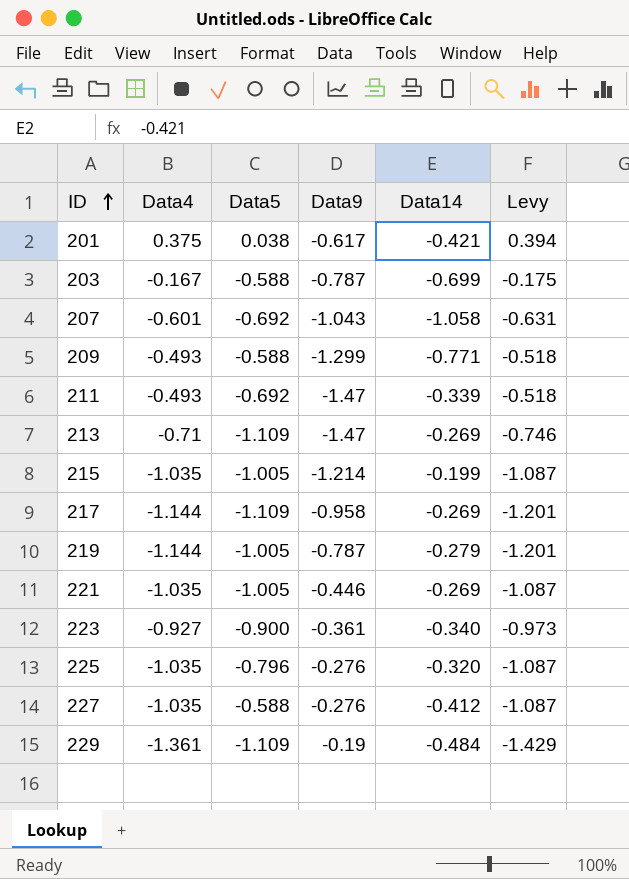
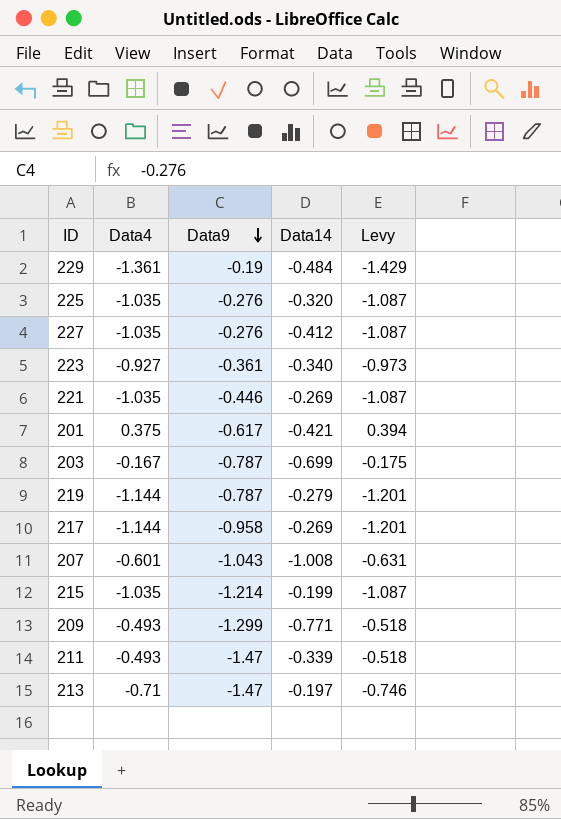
row order: ID ascending -> Data9 descending
column Data5 | position: 3 -> none
207 | Data14: -1.058 -> -1.008
213 | Data14: -0.269 -> -0.197

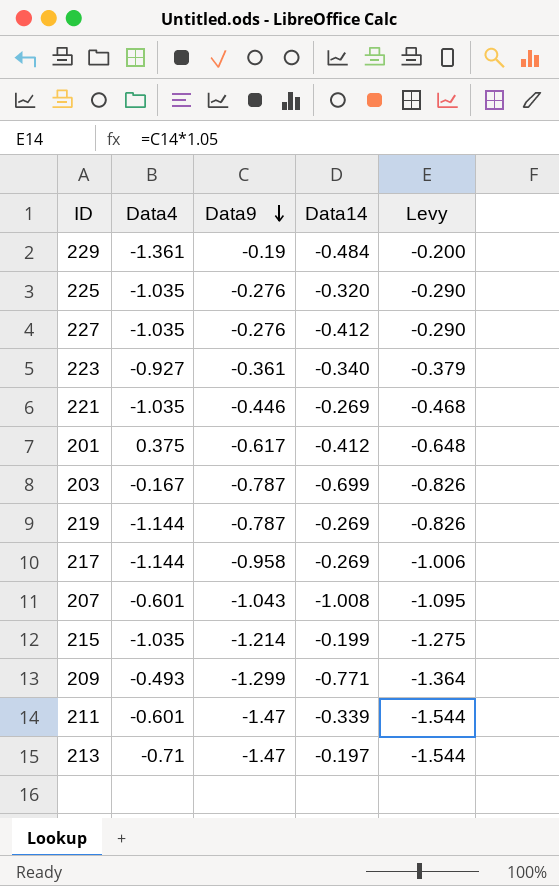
column Levy | formula: [Data4] * 1.05 -> [Data9] * 1.05
201 | Data14: -0.421 -> -0.412
219 | Data14: -0.279 -> -0.269
211 | Data4: -0.493 -> -0.601

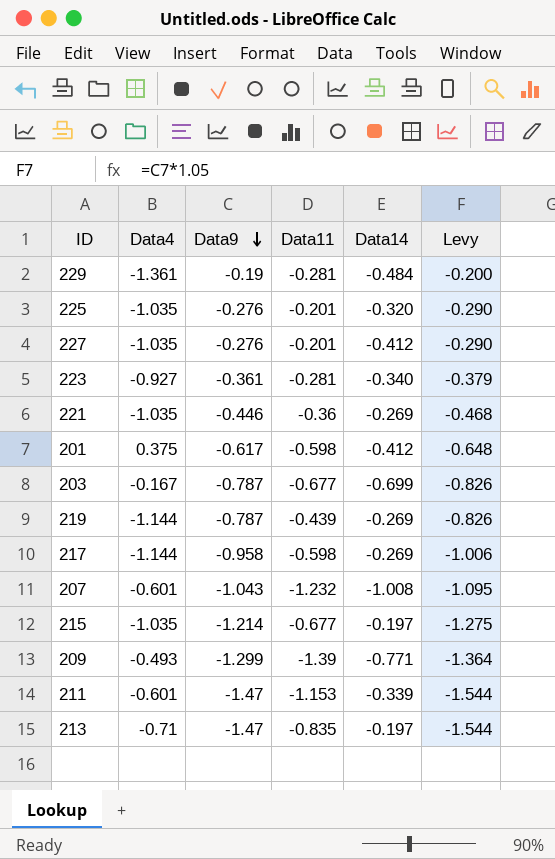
column Data11 | position: none -> 4
215 | Data14: -0.199 -> -0.197

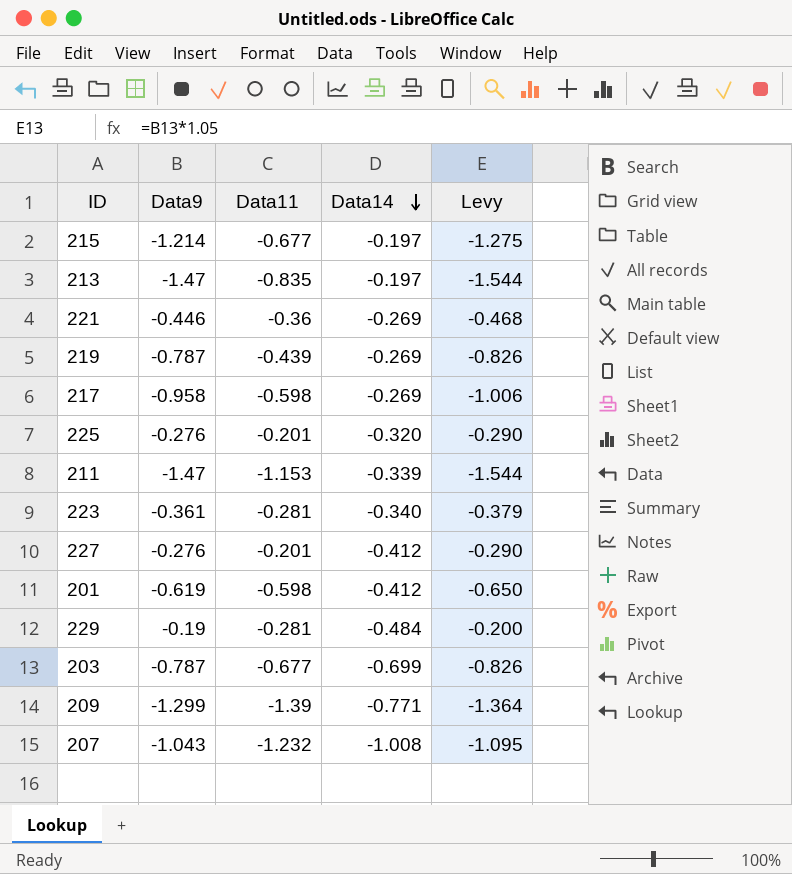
row order: Data9 descending -> Data14 descending
column Data4 | position: 2 -> none
201 | Data9: -0.617 -> -0.619
201 | Levy: -0.648 -> -0.650

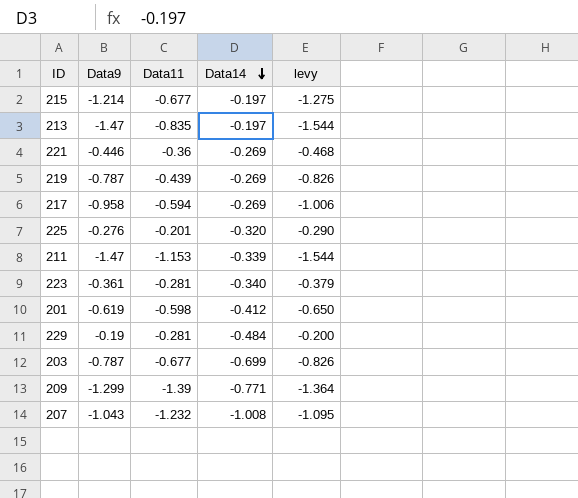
column name: Levy -> levy
row 227: -0.276 | -0.201 | -0.412 | -0.290 -> none
217 | Data11: -0.598 -> -0.594

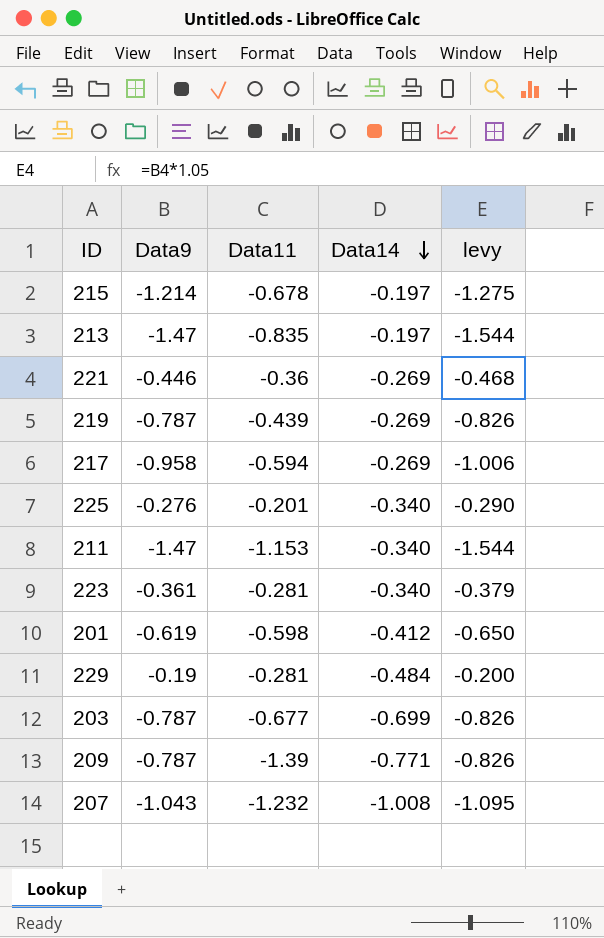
215 | Data11: -0.677 -> -0.678
225 | Data14: -0.320 -> -0.340
211 | Data14: -0.339 -> -0.340
209 | Data9: -1.299 -> -0.787
209 | levy: -1.364 -> -0.826

